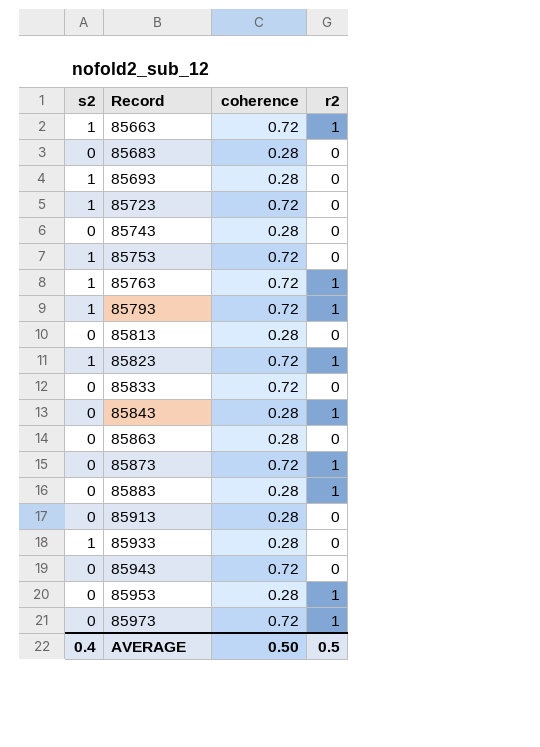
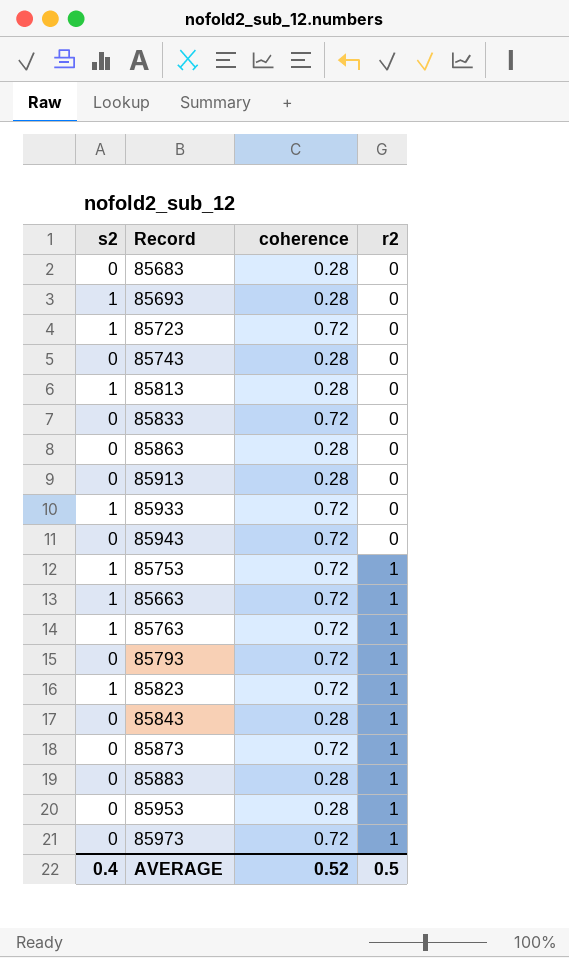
row order: Record ascending -> r2 ascending
85813 | s2: 0 -> 1
85933 | coherence: 0.28 -> 0.72
85753 | r2: 0 -> 1
85793 | s2: 1 -> 0
AVERAGE | coherence: 0.50 -> 0.52

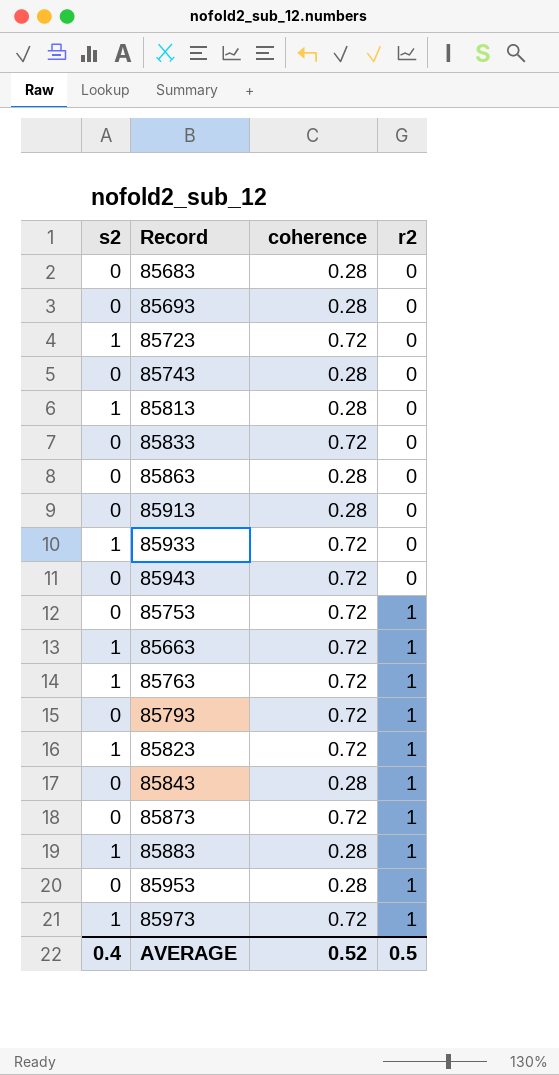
85693 | s2: 1 -> 0
85753 | s2: 1 -> 0
85883 | s2: 0 -> 1
85973 | s2: 0 -> 1

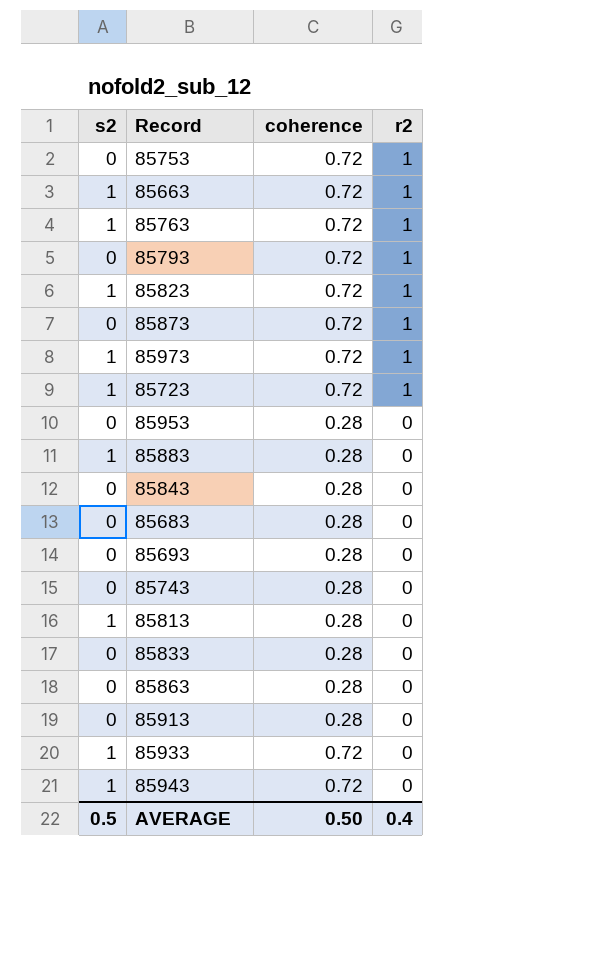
row order: r2 ascending -> r2 descending
85723 | r2: 0 -> 1
85953 | r2: 1 -> 0
85883 | r2: 1 -> 0
85843 | r2: 1 -> 0
85833 | coherence: 0.72 -> 0.28
85943 | s2: 0 -> 1
AVERAGE | s2: 0.4 -> 0.5
AVERAGE | coherence: 0.52 -> 0.50
AVERAGE | r2: 0.5 -> 0.4

